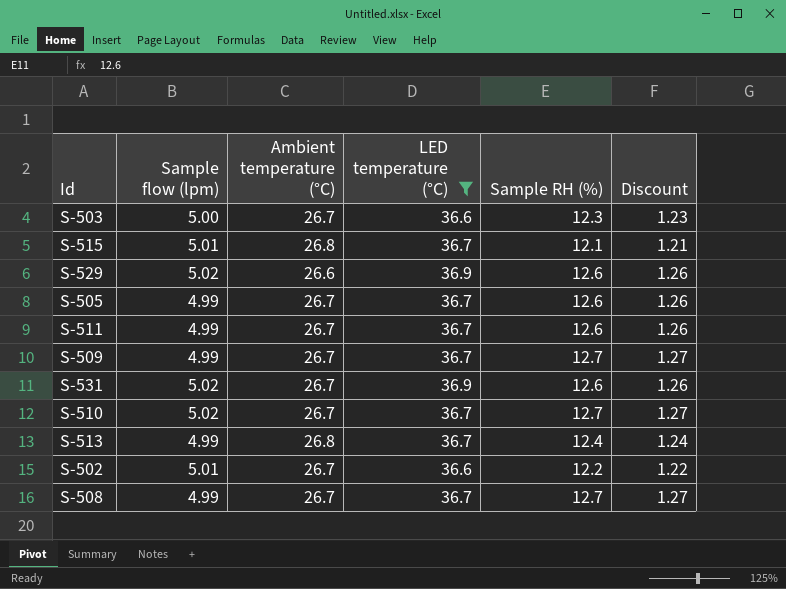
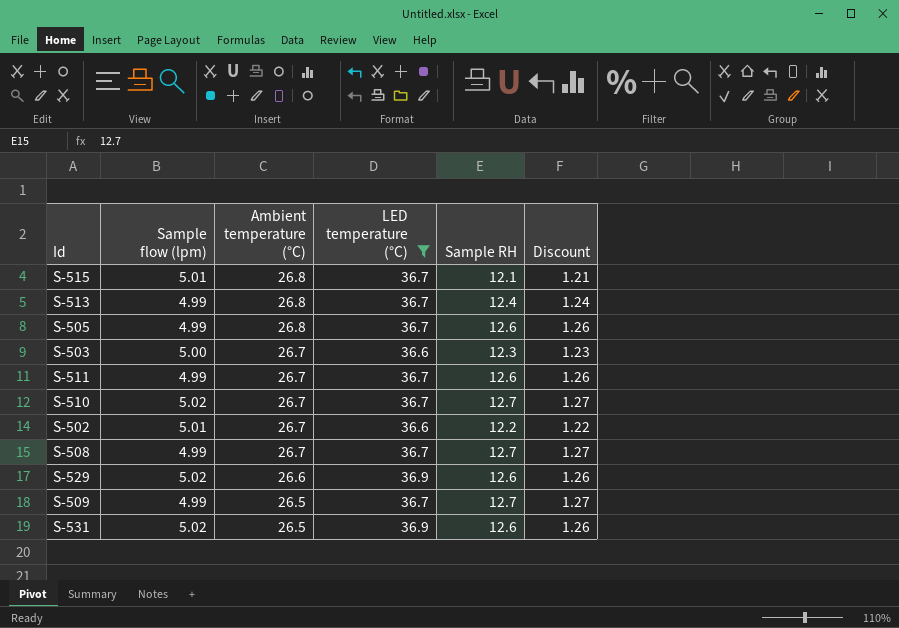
row order: none -> Ambient temperature (°C) descending
column name: Sample RH (%) -> Sample RH
S-505 | Ambient temperature (°C): 26.7 -> 26.8
S-509 | Ambient temperature (°C): 26.7 -> 26.5
S-531 | Ambient temperature (°C): 26.7 -> 26.5

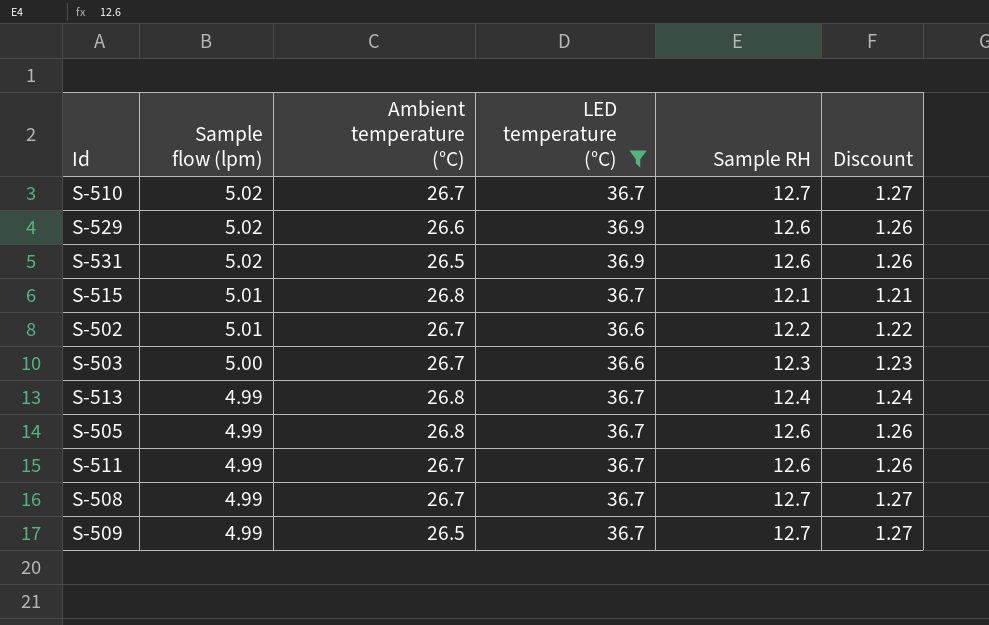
row order: Ambient temperature (°C) descending -> Sample flow (lpm) descending

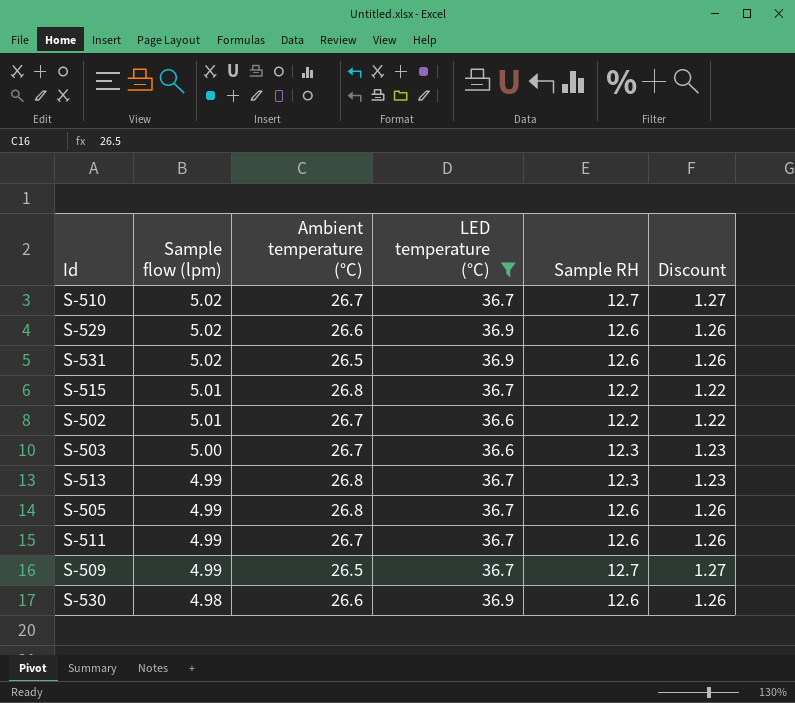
row S-508: 4.99 | 26.7 | 36.7 | 12.7 | 1.27 -> none
S-515 | Sample RH: 12.1 -> 12.2
S-515 | Discount: 1.21 -> 1.22
S-513 | Sample RH: 12.4 -> 12.3
S-513 | Discount: 1.24 -> 1.23
row S-530: none -> 4.98 | 26.6 | 36.9 | 12.6 | 1.26

